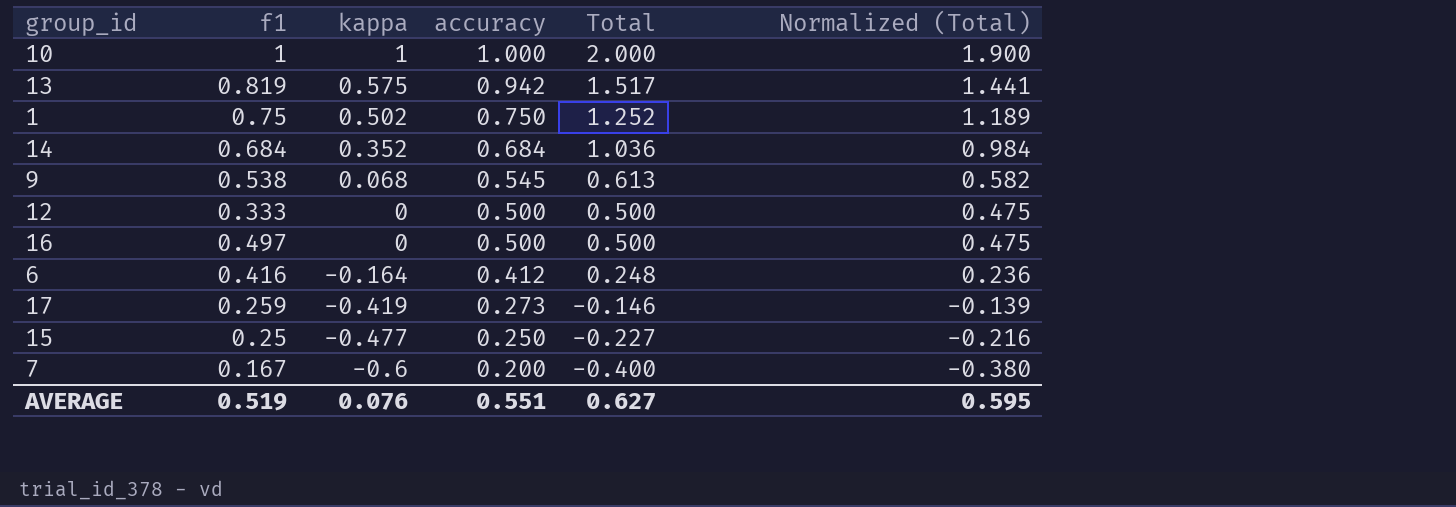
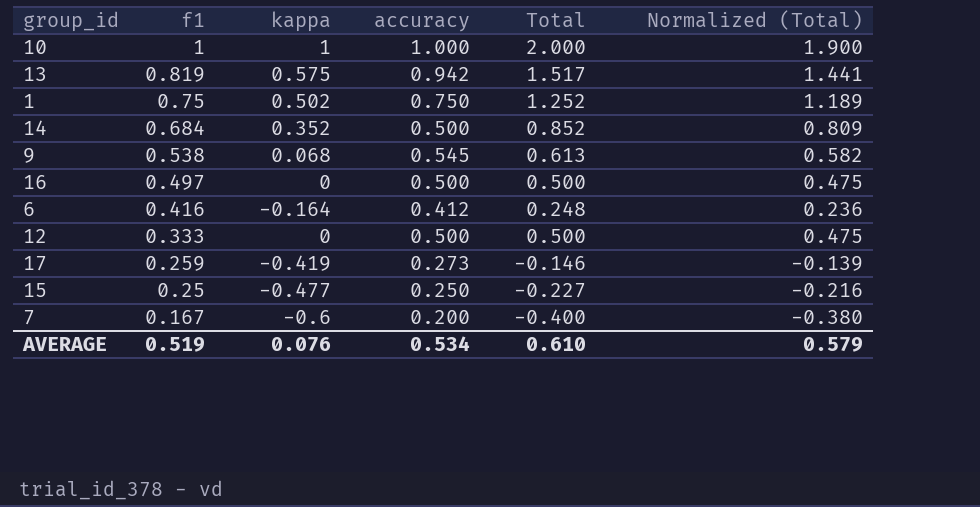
row order: kappa descending -> f1 descending
14 | accuracy: 0.684 -> 0.500
14 | Total: 1.036 -> 0.852
14 | Normalized (Total): 0.984 -> 0.809
AVERAGE | accuracy: 0.551 -> 0.534
AVERAGE | Total: 0.627 -> 0.610
AVERAGE | Normalized (Total): 0.595 -> 0.579

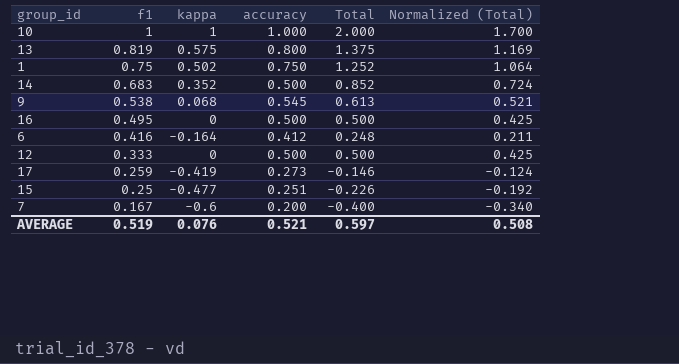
column Normalized (Total) | formula: [Total] * 0.95 -> [Total] * 0.85
13 | accuracy: 0.942 -> 0.800
13 | Total: 1.517 -> 1.375
14 | f1: 0.684 -> 0.683
16 | f1: 0.497 -> 0.495
15 | accuracy: 0.250 -> 0.251
15 | Total: -0.227 -> -0.226
AVERAGE | accuracy: 0.534 -> 0.521
AVERAGE | Total: 0.610 -> 0.597
AVERAGE | Normalized (Total): 0.579 -> 0.508

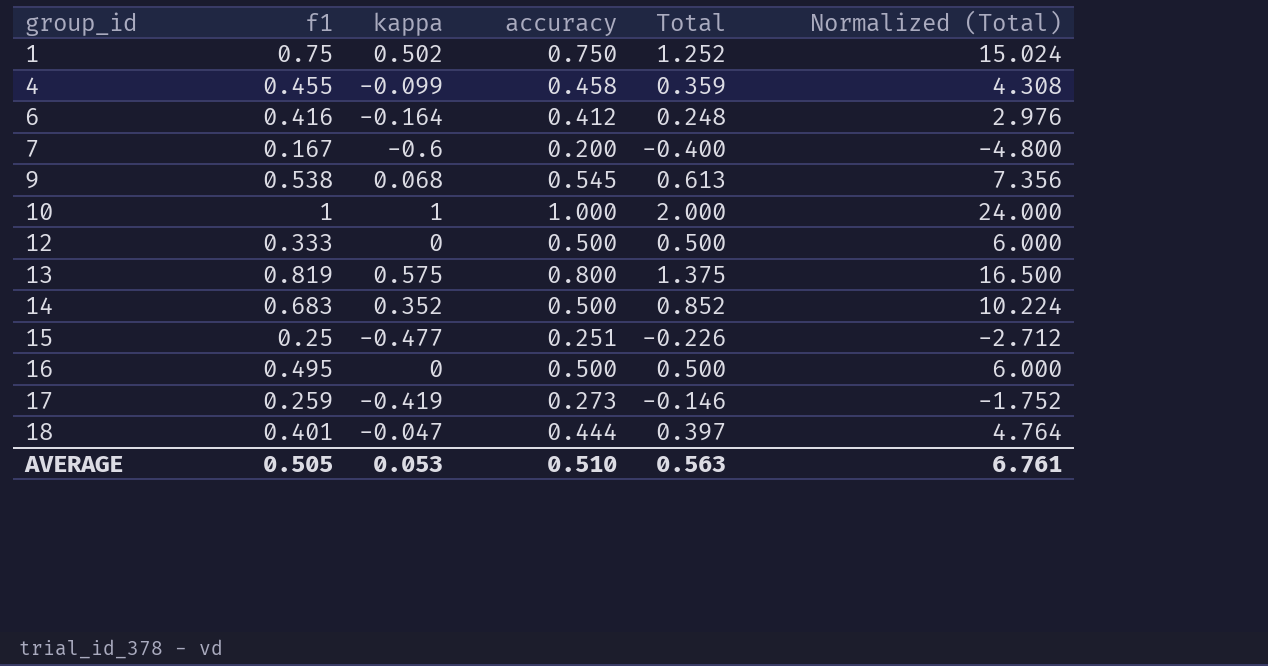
row order: f1 descending -> group_id ascending
column Normalized (Total) | formula: [Total] * 0.85 -> [Total] * 12
row 4: none -> 0.455 | -0.099 | 0.458 | 0.359 | 4.308
row 18: none -> 0.401 | -0.047 | 0.444 | 0.397 | 4.764
AVERAGE | f1: 0.519 -> 0.505
AVERAGE | kappa: 0.076 -> 0.053
AVERAGE | accuracy: 0.521 -> 0.510
AVERAGE | Total: 0.597 -> 0.563
AVERAGE | Normalized (Total): 0.508 -> 6.761

